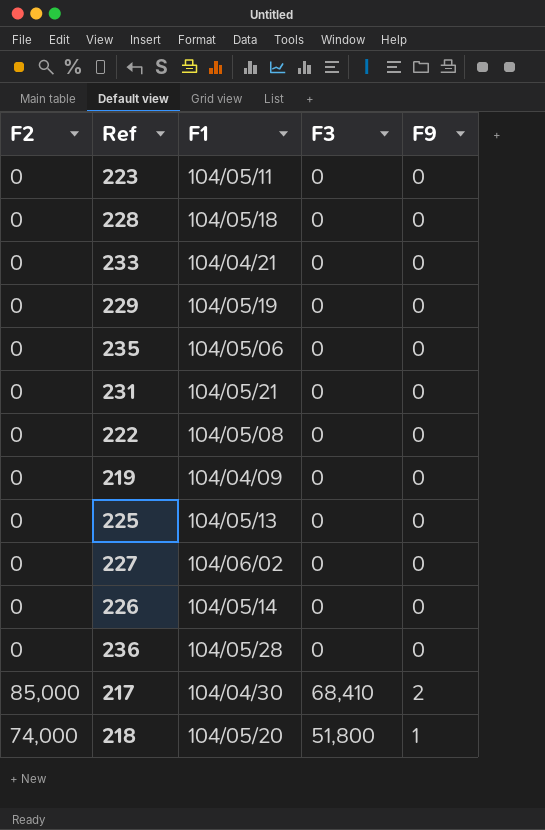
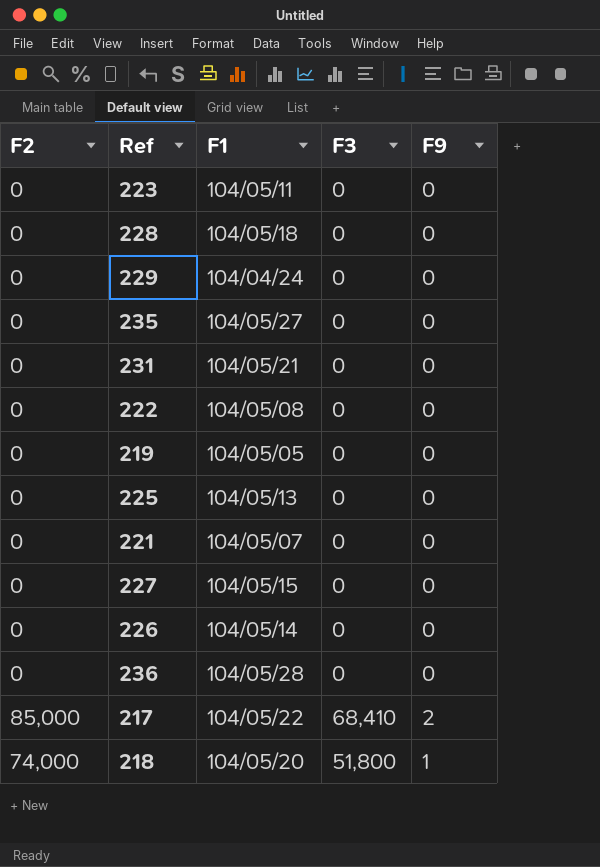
row 233: 0 | 104/04/21 | 0 | 0 -> none
229 | F1: 104/05/19 -> 104/04/24
235 | F1: 104/05/06 -> 104/05/27
219 | F1: 104/04/09 -> 104/05/05
row 221: none -> 0 | 104/05/07 | 0 | 0
227 | F1: 104/06/02 -> 104/05/15
217 | F1: 104/04/30 -> 104/05/22

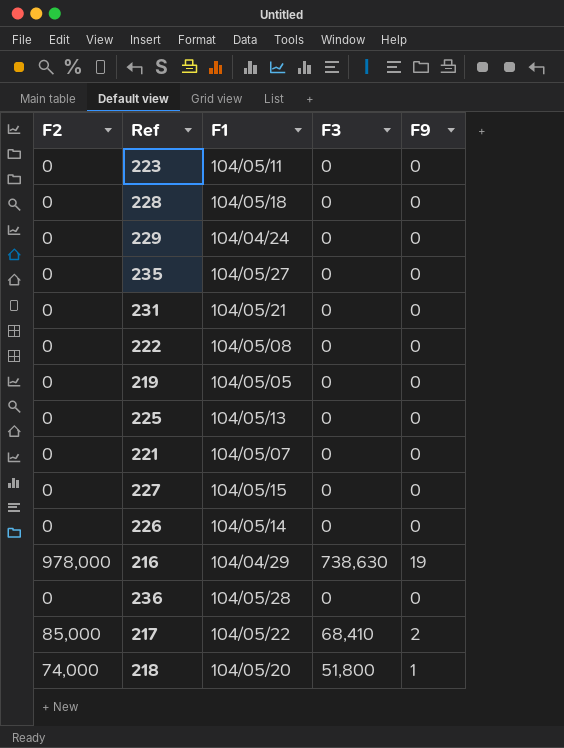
row 216: none -> 978,000 | 104/04/29 | 738,630 | 19

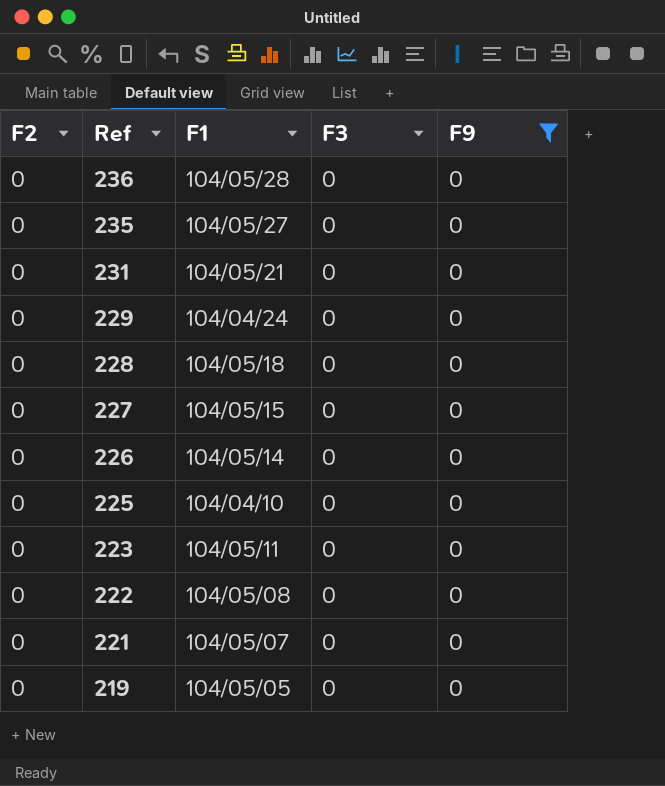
filter: none -> F9 = 0
row order: none -> Ref descending
225 | F1: 104/05/13 -> 104/04/10

